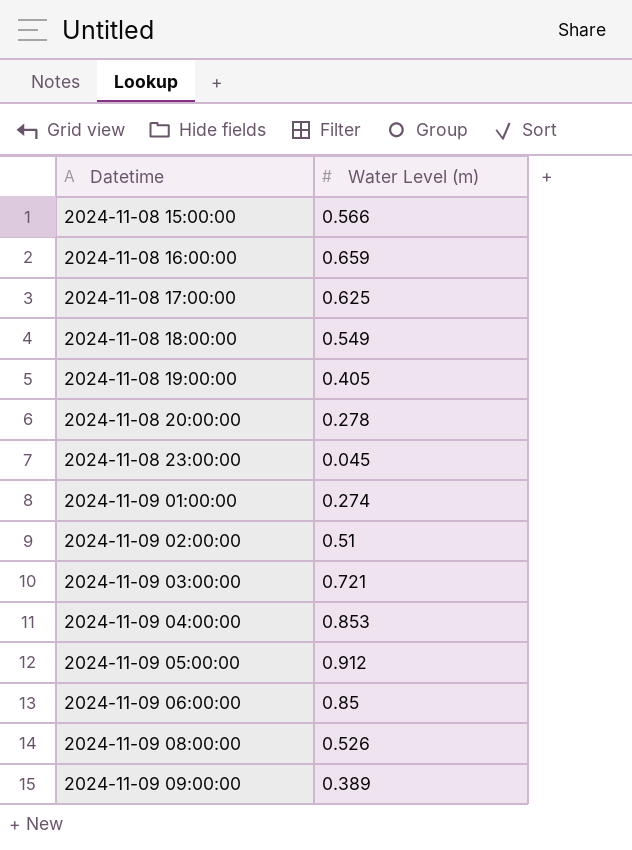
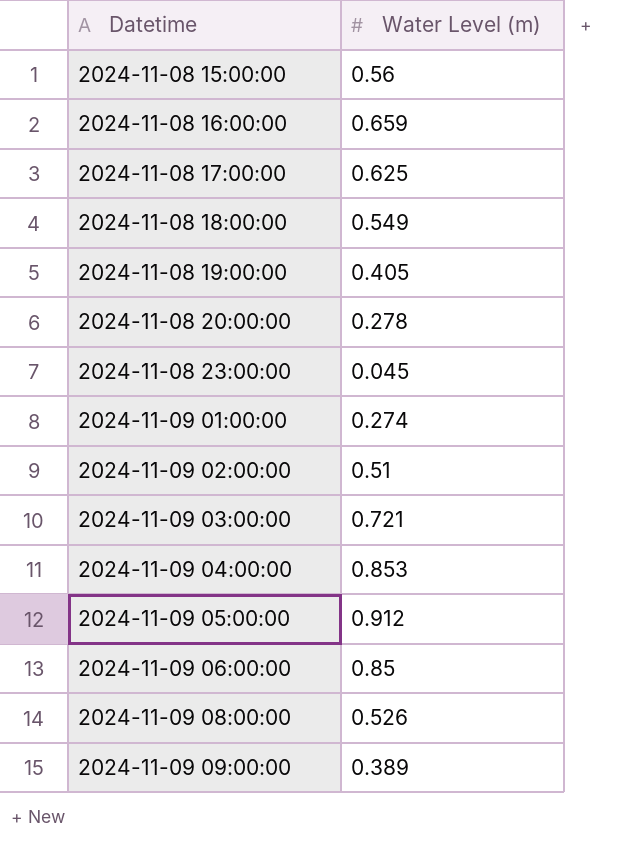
2024-11-08 15:00:00 | Water Level (m): 0.566 -> 0.56

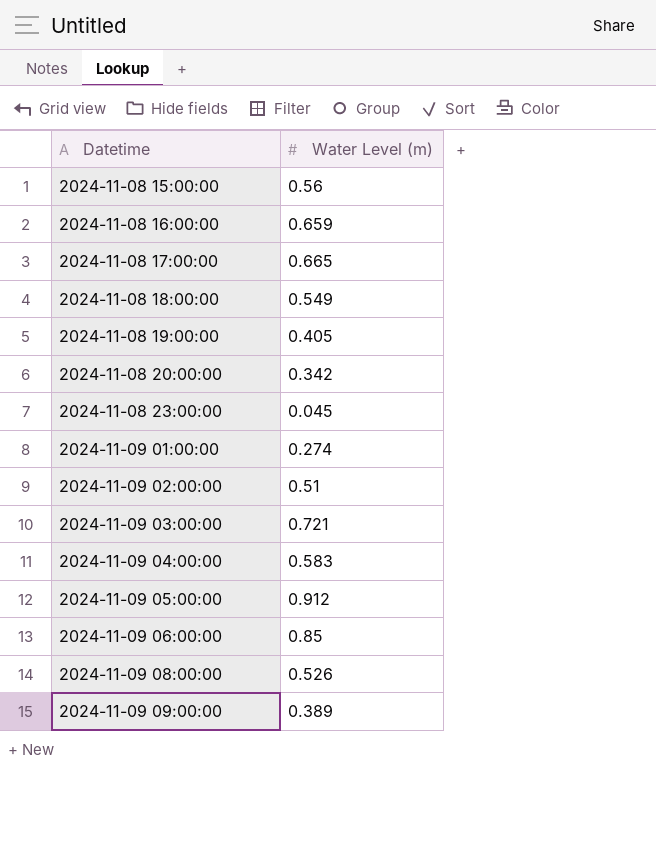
2024-11-08 17:00:00 | Water Level (m): 0.625 -> 0.665
2024-11-08 20:00:00 | Water Level (m): 0.278 -> 0.342
2024-11-09 04:00:00 | Water Level (m): 0.853 -> 0.583

